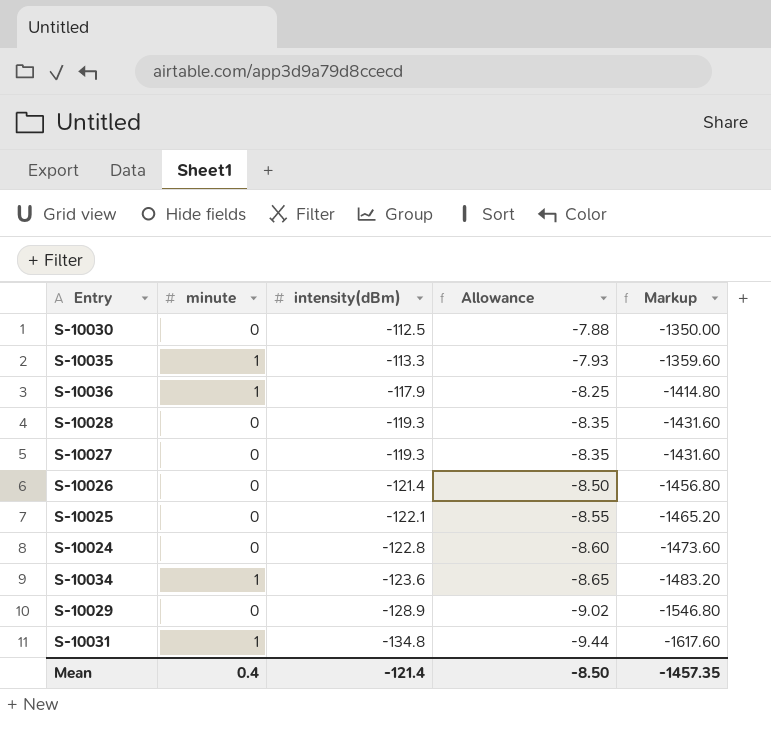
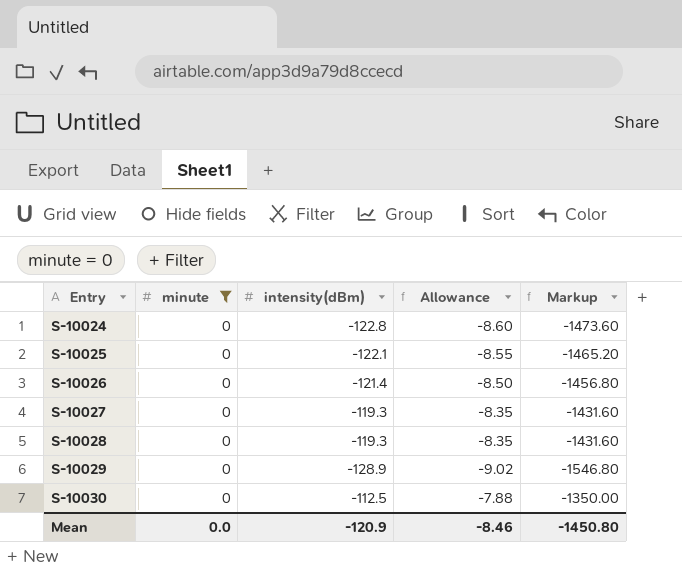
filter: none -> minute = 0
row order: intensity(dBm) descending -> Entry ascending
Mean | minute: 0.4 -> 0.0
Mean | intensity(dBm): -121.4 -> -120.9
Mean | Allowance: -8.50 -> -8.46
Mean | Markup: -1457.35 -> -1450.80

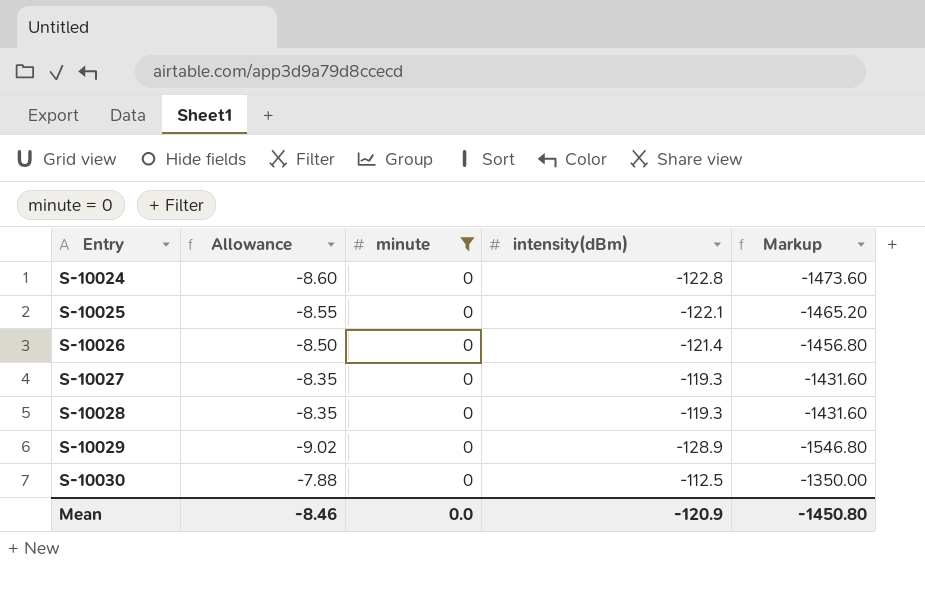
column Allowance | position: 4 -> 2

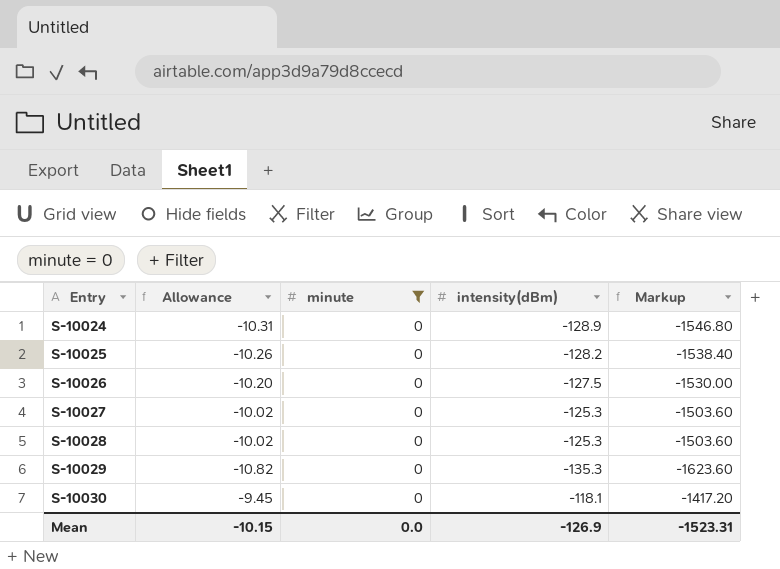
column Allowance | formula: [intensity(dBm)] * 0.07 -> [intensity(dBm)] * 0.08
S-10024 | intensity(dBm): -122.8 -> -128.9
S-10024 | Markup: -1473.60 -> -1546.80
S-10025 | intensity(dBm): -122.1 -> -128.2
S-10025 | Markup: -1465.20 -> -1538.40
S-10026 | intensity(dBm): -121.4 -> -127.5
S-10026 | Markup: -1456.80 -> -1530.00
S-10027 | intensity(dBm): -119.3 -> -125.3
S-10027 | Markup: -1431.60 -> -1503.60
S-10028 | intensity(dBm): -119.3 -> -125.3
S-10028 | Markup: -1431.60 -> -1503.60
S-10029 | intensity(dBm): -128.9 -> -135.3
S-10029 | Markup: -1546.80 -> -1623.60
S-10030 | intensity(dBm): -112.5 -> -118.1
S-10030 | Markup: -1350.00 -> -1417.20
Mean | Allowance: -8.46 -> -10.15
Mean | intensity(dBm): -120.9 -> -126.9
Mean | Markup: -1450.80 -> -1523.31

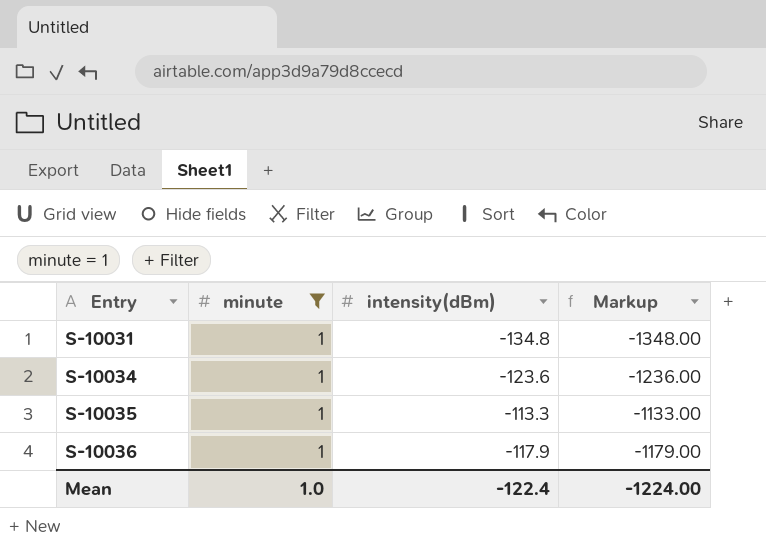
filter: minute = 0 -> minute = 1
column Allowance | formula: [intensity(dBm)] * 0.08 -> none
column Markup | formula: [intensity(dBm)] * 12 -> [intensity(dBm)] * 10
Mean | minute: 0.0 -> 1.0
Mean | intensity(dBm): -126.9 -> -122.4
Mean | Markup: -1523.31 -> -1224.00

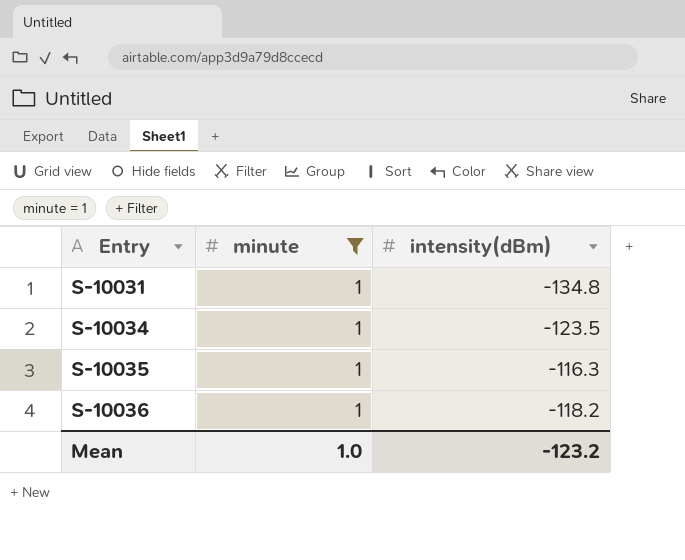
column Markup | formula: [intensity(dBm)] * 10 -> none
S-10034 | intensity(dBm): -123.6 -> -123.5
S-10035 | intensity(dBm): -113.3 -> -116.3
S-10036 | intensity(dBm): -117.9 -> -118.2
Mean | intensity(dBm): -122.4 -> -123.2

